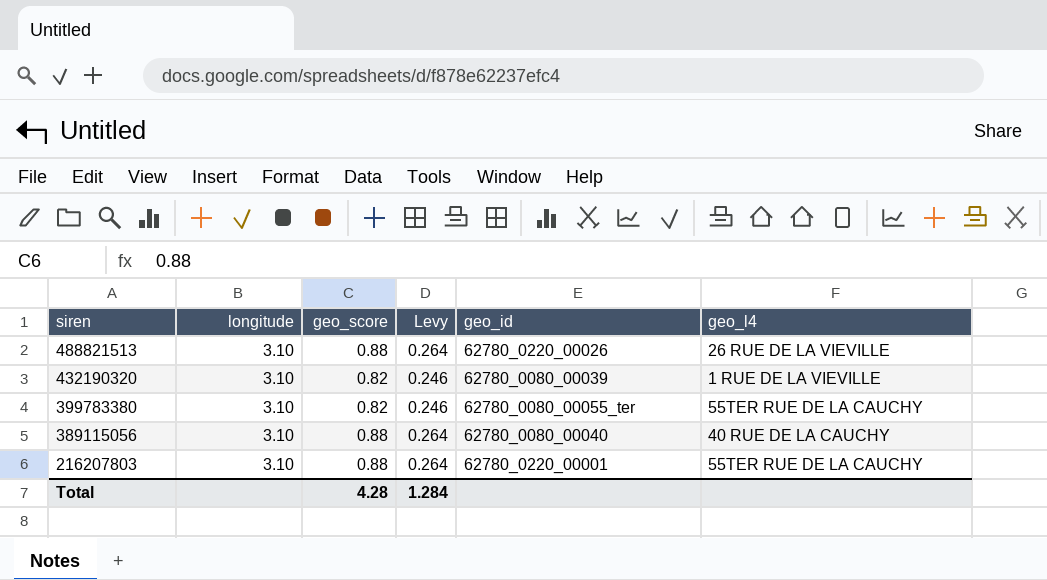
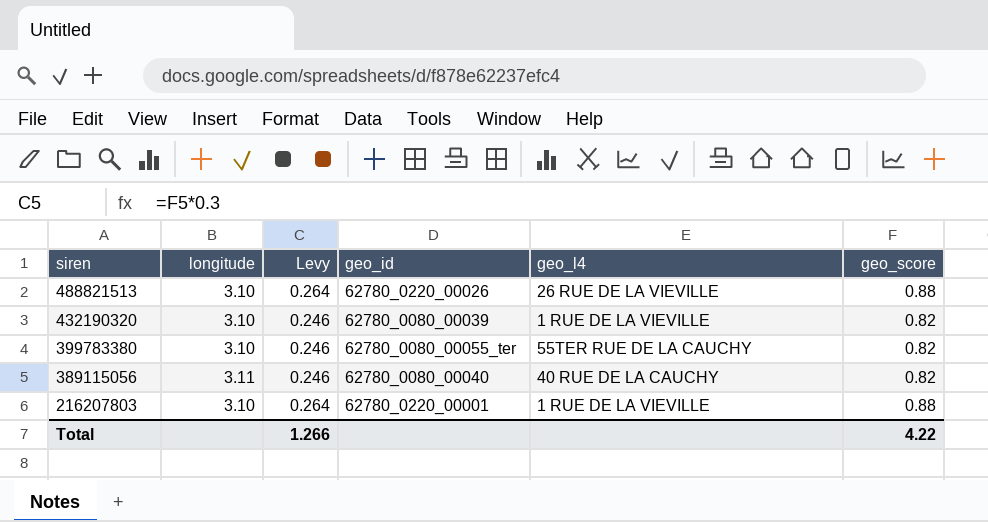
column geo_score | position: 3 -> 6
389115056 | longitude: 3.10 -> 3.11
389115056 | Levy: 0.264 -> 0.246
389115056 | geo_score: 0.88 -> 0.82
216207803 | geo_l4: 55TER RUE DE LA CAUCHY -> 1 RUE DE LA VIEVILLE
Total | Levy: 1.284 -> 1.266
Total | geo_score: 4.28 -> 4.22

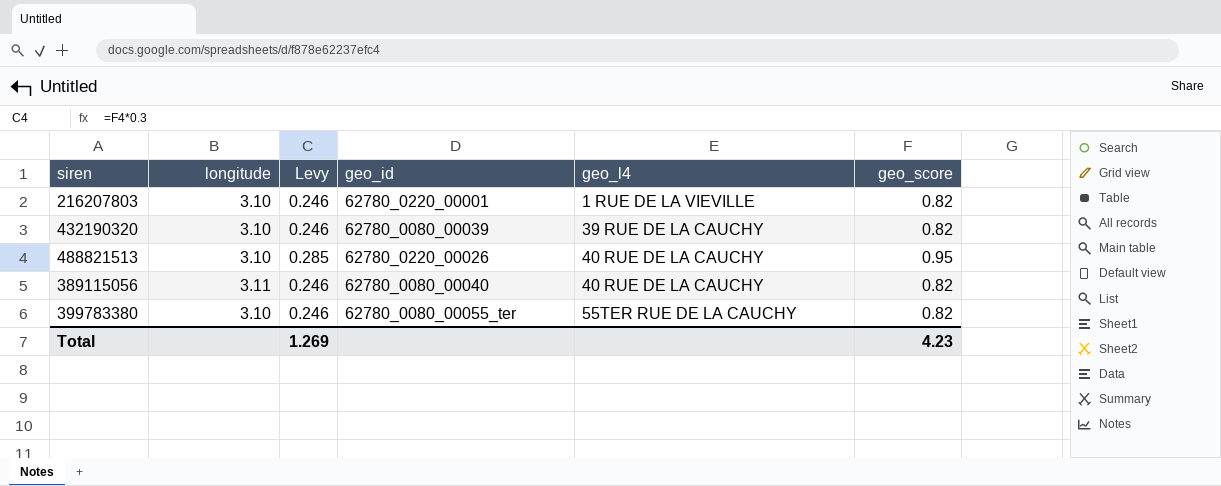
row order: siren descending -> geo_l4 ascending
216207803 | Levy: 0.264 -> 0.246
216207803 | geo_score: 0.88 -> 0.82
432190320 | geo_l4: 1 RUE DE LA VIEVILLE -> 39 RUE DE LA CAUCHY
488821513 | Levy: 0.264 -> 0.285
488821513 | geo_l4: 26 RUE DE LA VIEVILLE -> 40 RUE DE LA CAUCHY
488821513 | geo_score: 0.88 -> 0.95
Total | Levy: 1.266 -> 1.269
Total | geo_score: 4.22 -> 4.23

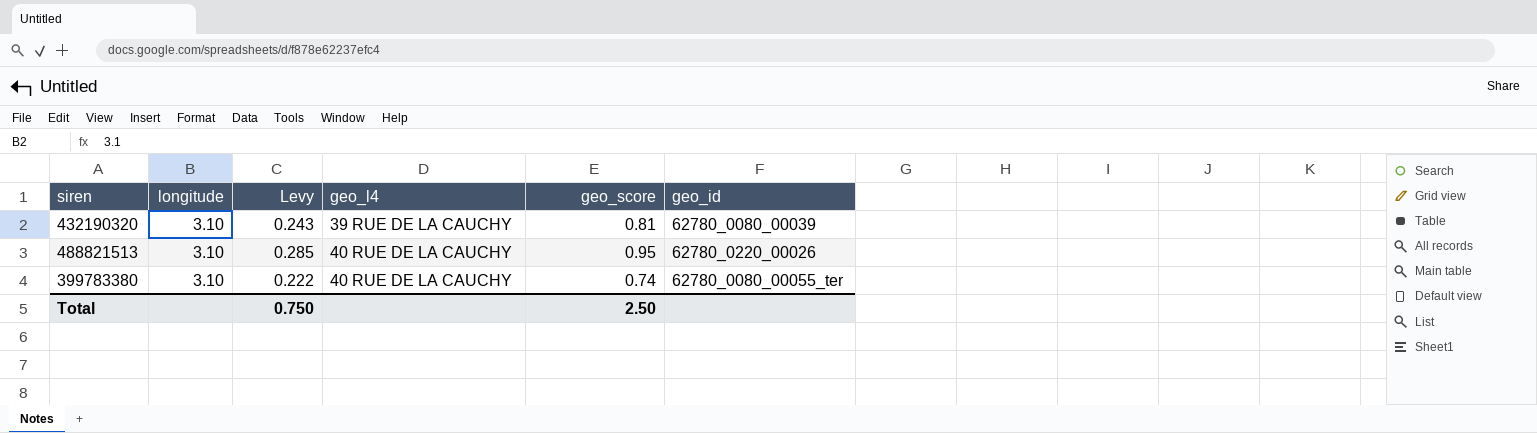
column geo_id | position: 4 -> 6
row 216207803: 3.10 | 0.246 | 62780_0220_00001 | 1 RUE DE LA VIEVILLE | 0.82 -> none
row 389115056: 3.11 | 0.246 | 62780_0080_00040 | 40 RUE DE LA CAUCHY | 0.82 -> none
432190320 | Levy: 0.246 -> 0.243
432190320 | geo_score: 0.82 -> 0.81
399783380 | Levy: 0.246 -> 0.222
399783380 | geo_l4: 55TER RUE DE LA CAUCHY -> 40 RUE DE LA CAUCHY
399783380 | geo_score: 0.82 -> 0.74
Total | Levy: 1.269 -> 0.750
Total | geo_score: 4.23 -> 2.50

